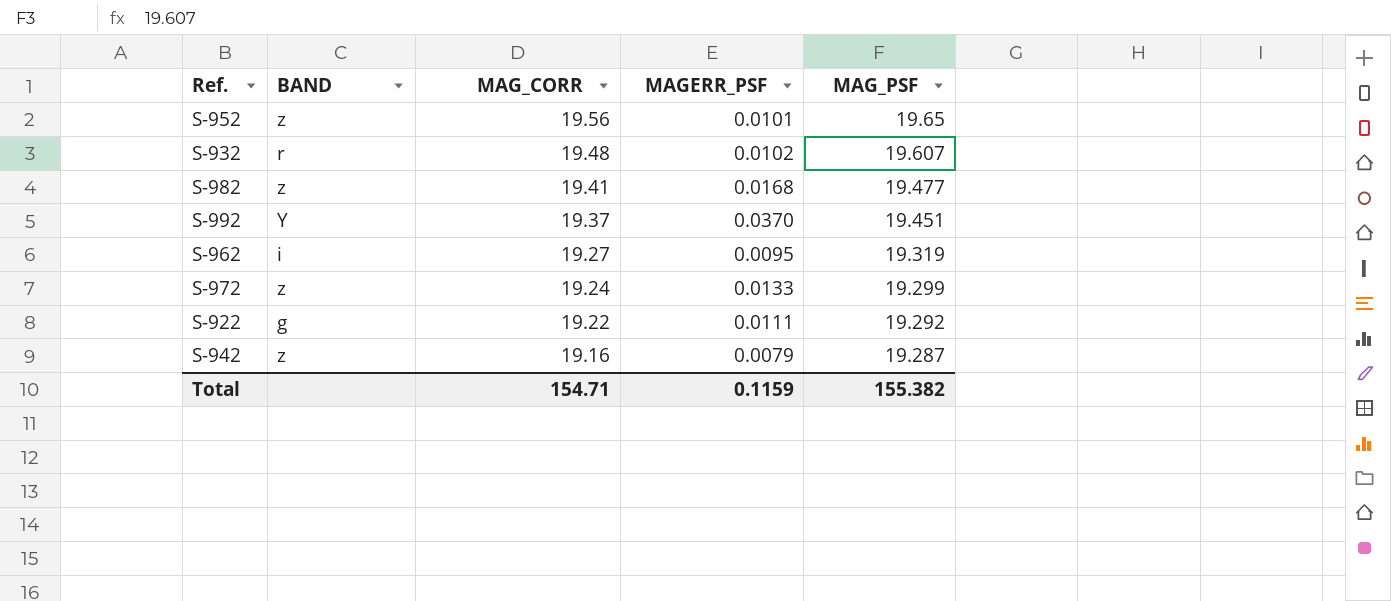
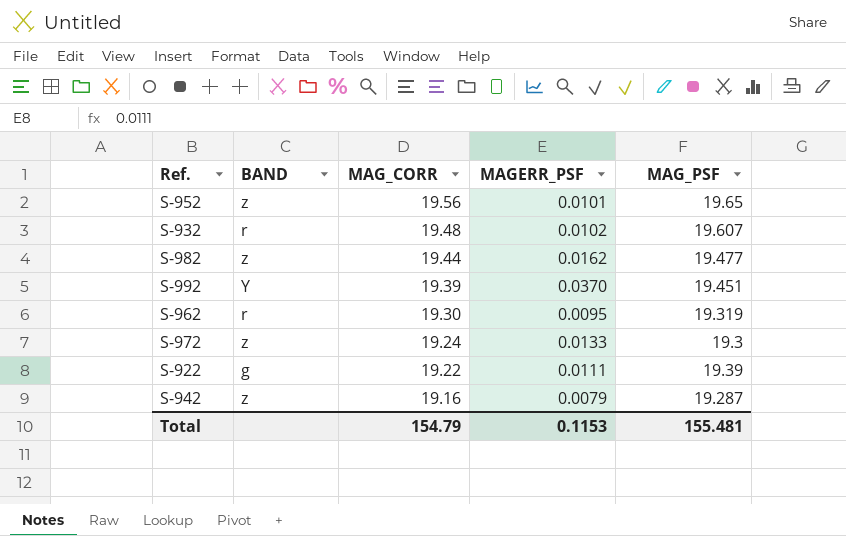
S-982 | MAG_CORR: 19.41 -> 19.44
S-982 | MAGERR_PSF: 0.0168 -> 0.0162
S-992 | MAG_CORR: 19.37 -> 19.39
S-962 | BAND: i -> r
S-962 | MAG_CORR: 19.27 -> 19.30
S-972 | MAG_PSF: 19.299 -> 19.3
S-922 | MAG_PSF: 19.292 -> 19.39
Total | MAG_CORR: 154.71 -> 154.79
Total | MAGERR_PSF: 0.1159 -> 0.1153
Total | MAG_PSF: 155.382 -> 155.481

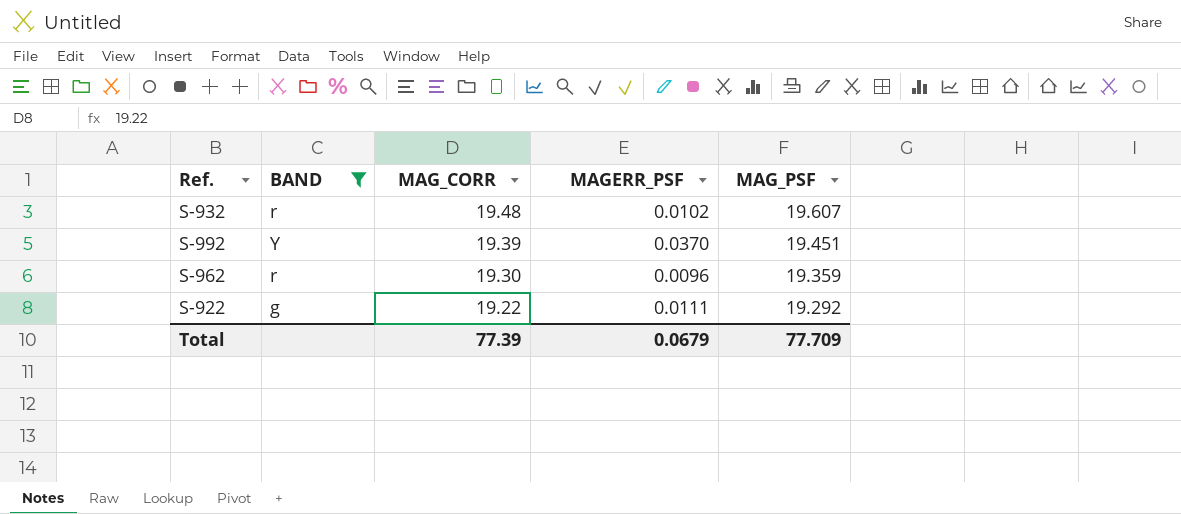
filter: none -> BAND != z
S-962 | MAGERR_PSF: 0.0095 -> 0.0096
S-962 | MAG_PSF: 19.319 -> 19.359
S-922 | MAG_PSF: 19.39 -> 19.292
Total | MAG_CORR: 154.79 -> 77.39
Total | MAGERR_PSF: 0.1153 -> 0.0679
Total | MAG_PSF: 155.481 -> 77.709

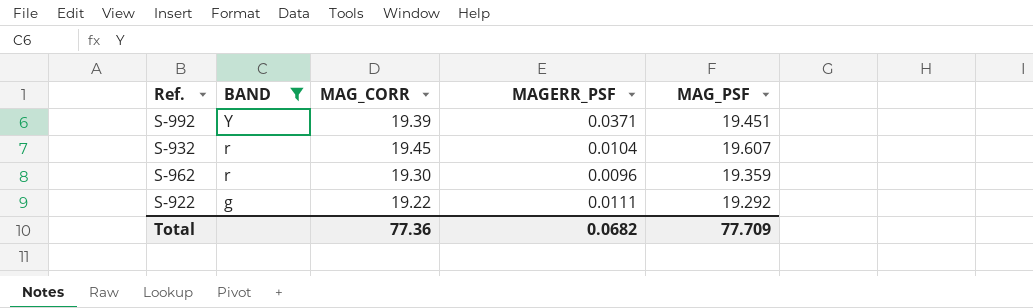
row order: MAG_CORR descending -> BAND descending
S-992 | MAGERR_PSF: 0.0370 -> 0.0371
S-932 | MAG_CORR: 19.48 -> 19.45
S-932 | MAGERR_PSF: 0.0102 -> 0.0104
Total | MAG_CORR: 77.39 -> 77.36
Total | MAGERR_PSF: 0.0679 -> 0.0682

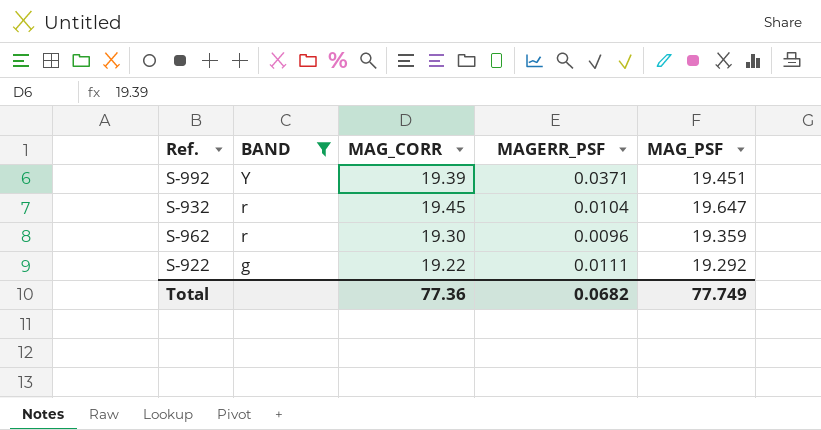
S-932 | MAG_PSF: 19.607 -> 19.647
Total | MAG_PSF: 77.709 -> 77.749

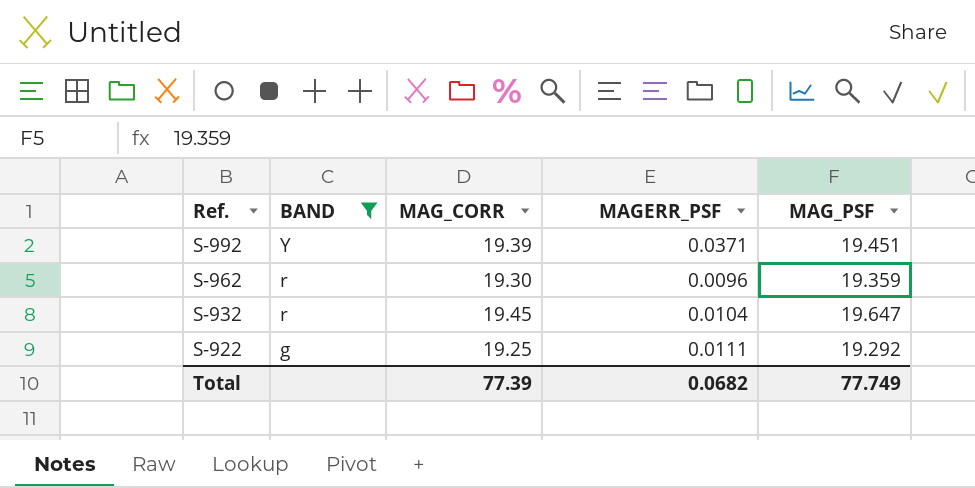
row order: BAND descending -> Ref. descending
S-922 | MAG_CORR: 19.22 -> 19.25
Total | MAG_CORR: 77.36 -> 77.39

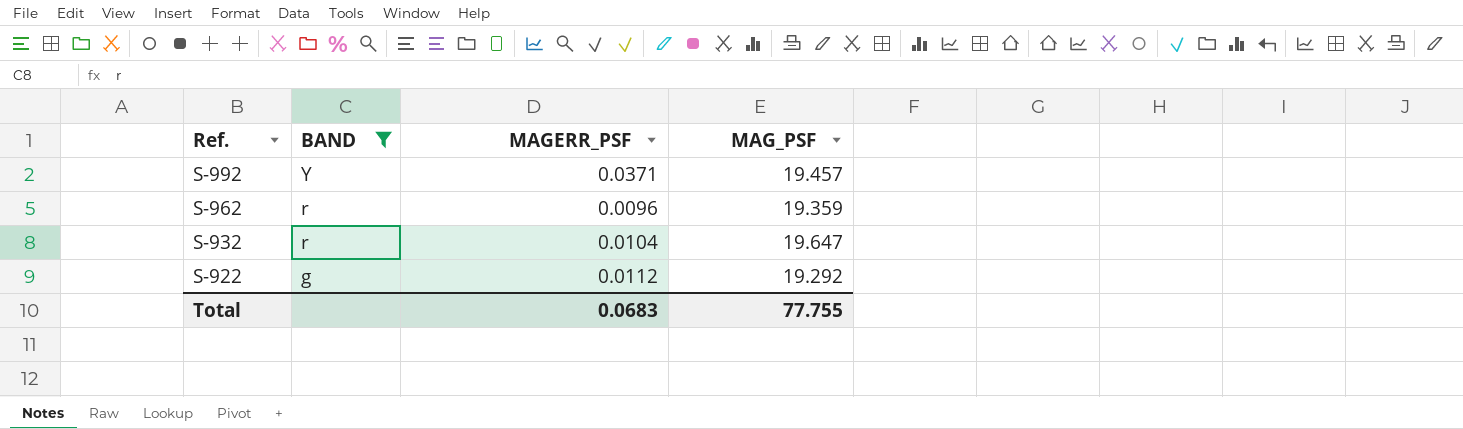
column MAG_CORR | position: 3 -> none
S-992 | MAG_PSF: 19.451 -> 19.457
S-922 | MAGERR_PSF: 0.0111 -> 0.0112
Total | MAGERR_PSF: 0.0682 -> 0.0683
Total | MAG_PSF: 77.749 -> 77.755

